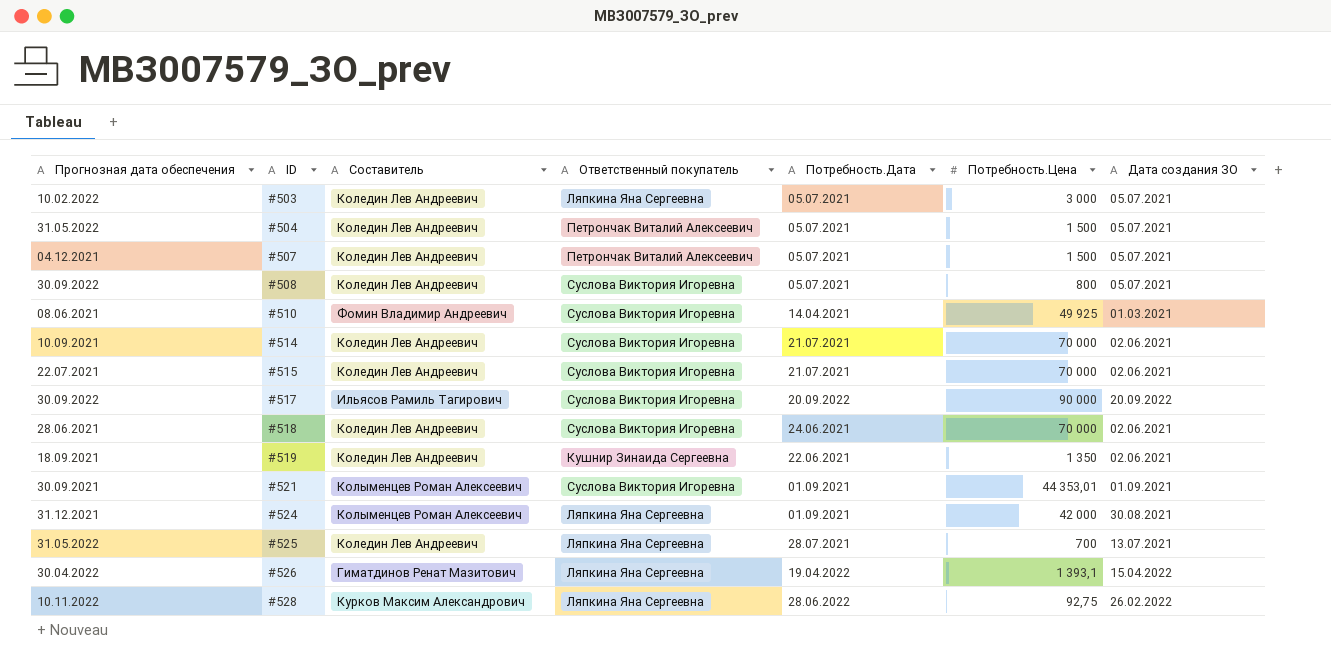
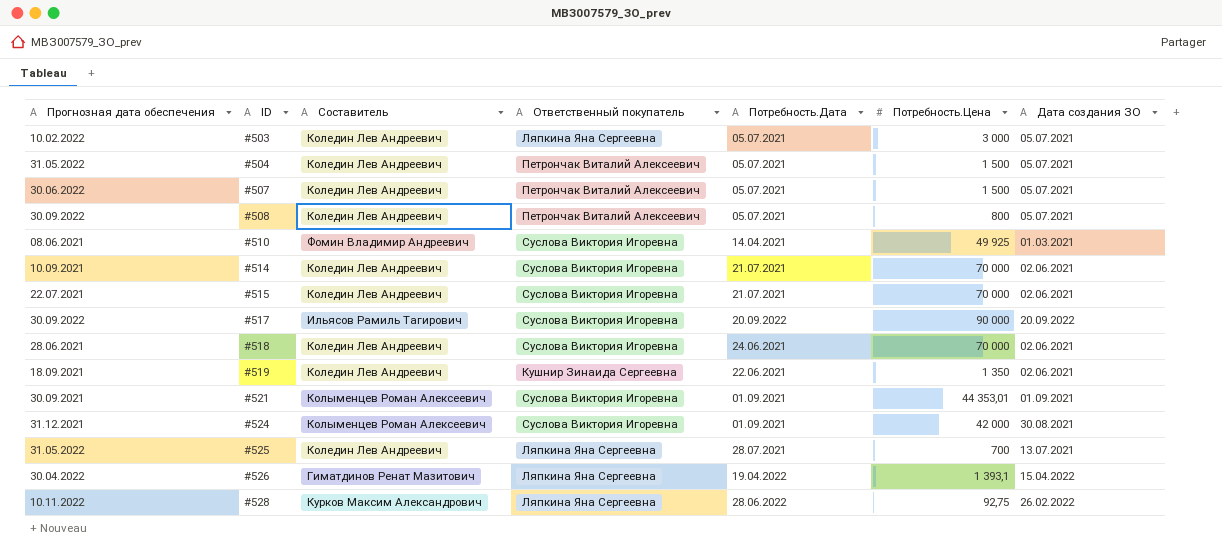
#507 | Прогнозная дата обеспечения: 04.12.2021 -> 30.06.2022
#508 | Ответственный покупатель: Суслова Виктория Игоревна -> Петрончак Виталий Алексеевич
#524 | Ответственный покупатель: Ляпкина Яна Сергеевна -> Суслова Виктория Игоревна

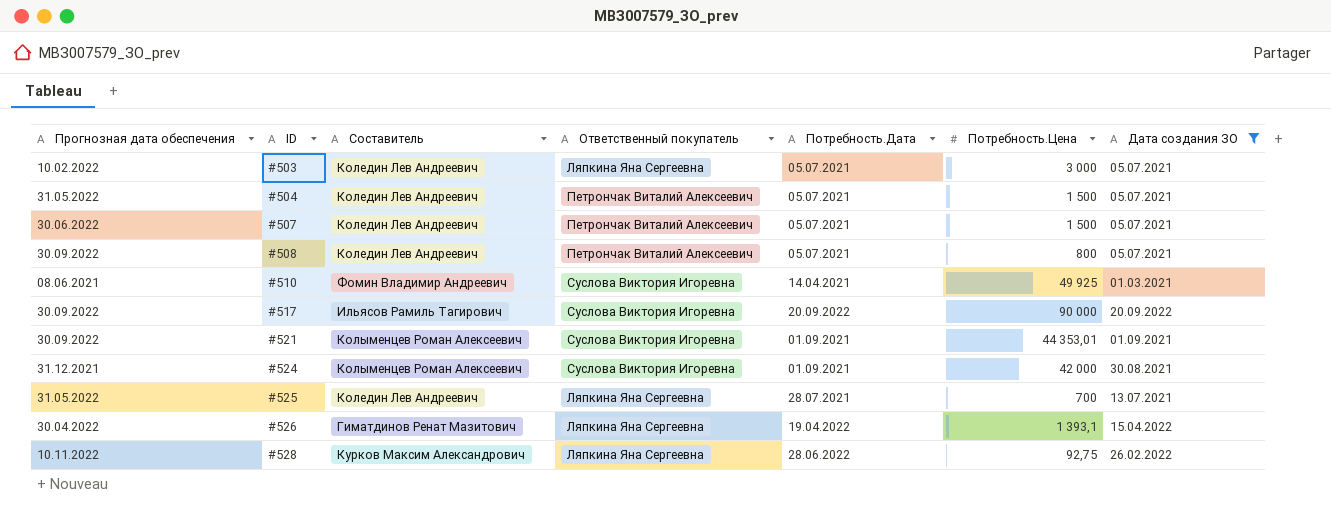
filter: none -> Дата создания ЗО != 02.06.2021
#521 | Прогнозная дата обеспечения: 30.09.2021 -> 30.09.2022

